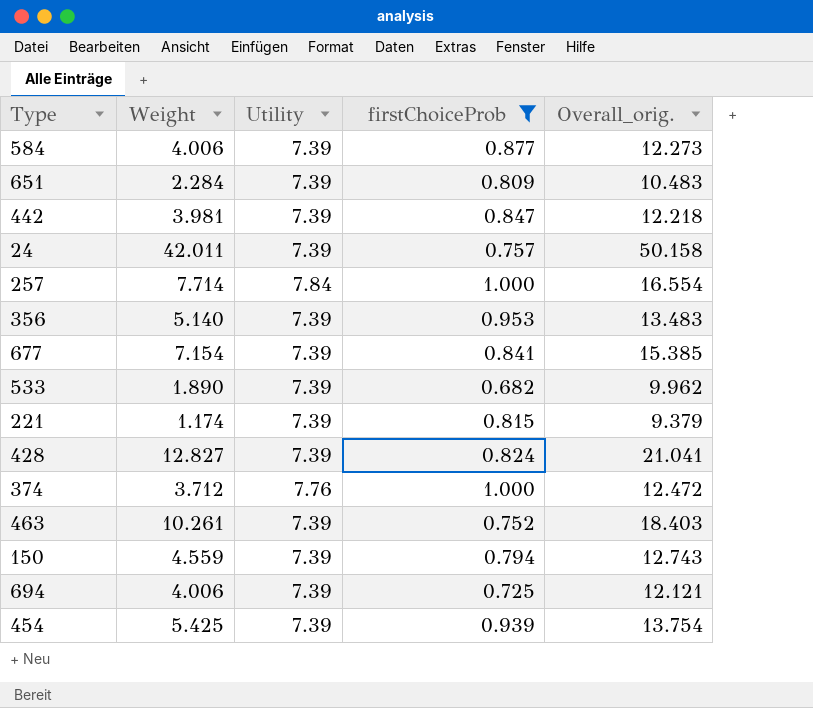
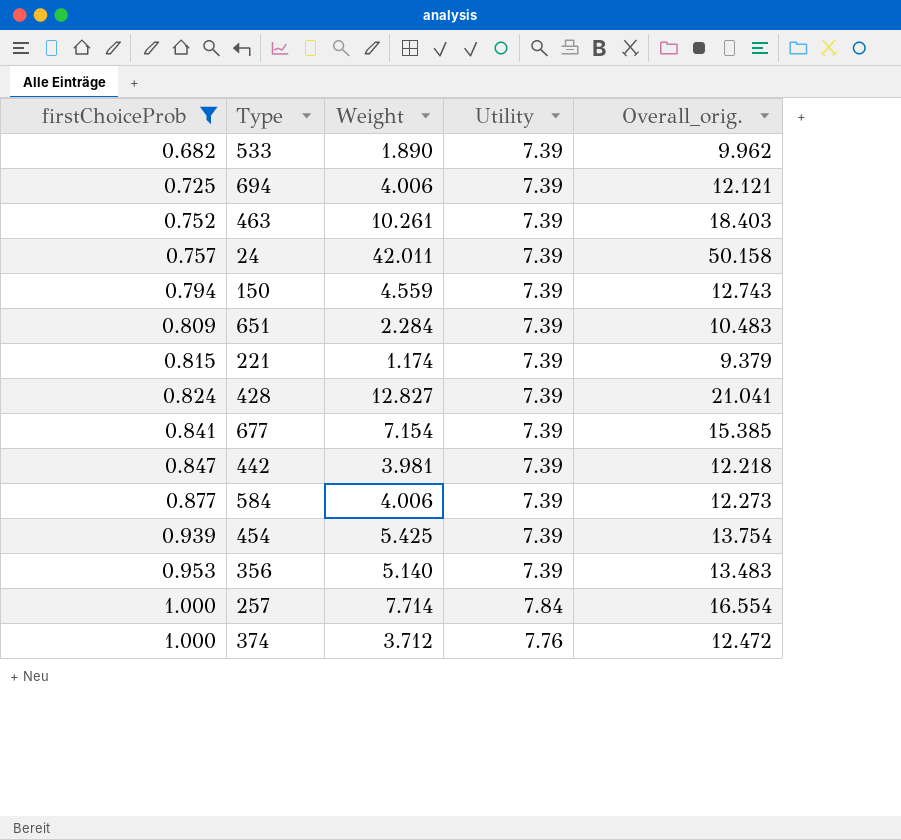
row order: none -> firstChoiceProb ascending
column firstChoiceProb | position: 4 -> 1

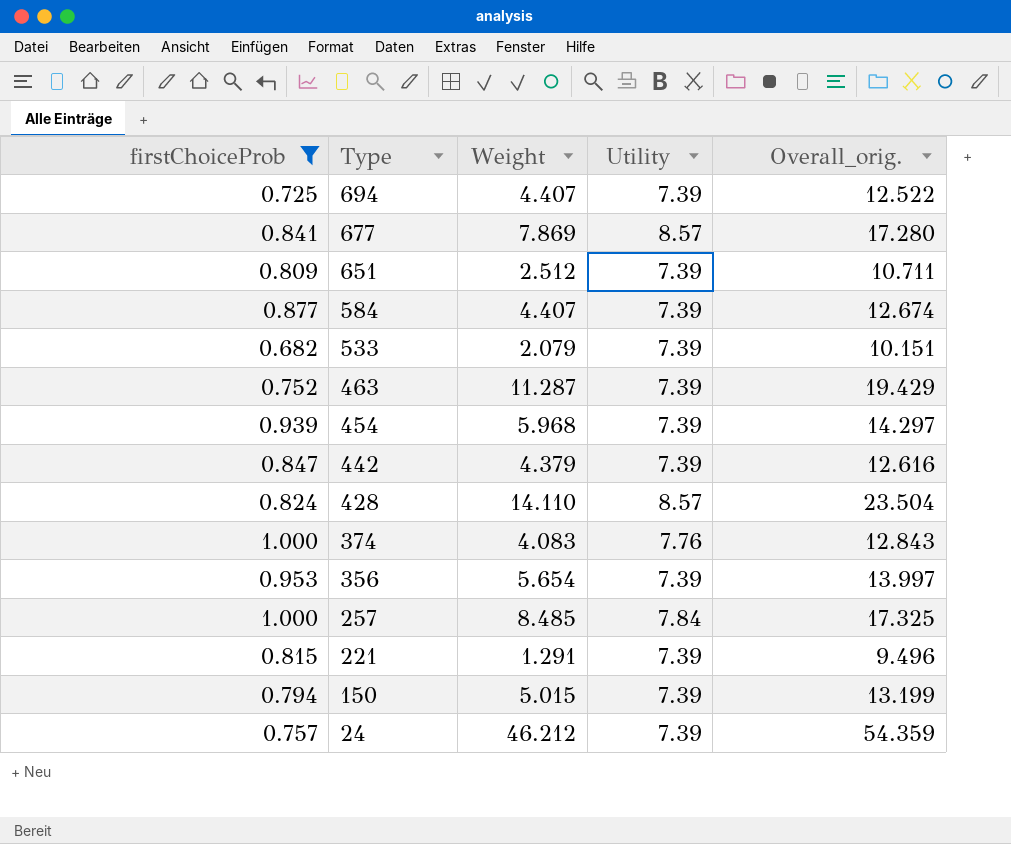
row order: firstChoiceProb ascending -> Type descending
694 | Weight: 4.006 -> 4.407
694 | Overall_orig.: 12.121 -> 12.522
677 | Weight: 7.154 -> 7.869
677 | Utility: 7.39 -> 8.57
677 | Overall_orig.: 15.385 -> 17.280
651 | Weight: 2.284 -> 2.512
651 | Overall_orig.: 10.483 -> 10.711
584 | Weight: 4.006 -> 4.407
584 | Overall_orig.: 12.273 -> 12.674
533 | Weight: 1.890 -> 2.079
533 | Overall_orig.: 9.962 -> 10.151
463 | Weight: 10.261 -> 11.287
463 | Overall_orig.: 18.403 -> 19.429
454 | Weight: 5.425 -> 5.968
454 | Overall_orig.: 13.754 -> 14.297
442 | Weight: 3.981 -> 4.379
442 | Overall_orig.: 12.218 -> 12.616
428 | Weight: 12.827 -> 14.110
428 | Utility: 7.39 -> 8.57
428 | Overall_orig.: 21.041 -> 23.504
374 | Weight: 3.712 -> 4.083
374 | Overall_orig.: 12.472 -> 12.843
356 | Weight: 5.140 -> 5.654
356 | Overall_orig.: 13.483 -> 13.997
257 | Weight: 7.714 -> 8.485
257 | Overall_orig.: 16.554 -> 17.325
221 | Weight: 1.174 -> 1.291
221 | Overall_orig.: 9.379 -> 9.496
150 | Weight: 4.559 -> 5.015
150 | Overall_orig.: 12.743 -> 13.199
24 | Weight: 42.011 -> 46.212
24 | Overall_orig.: 50.158 -> 54.359

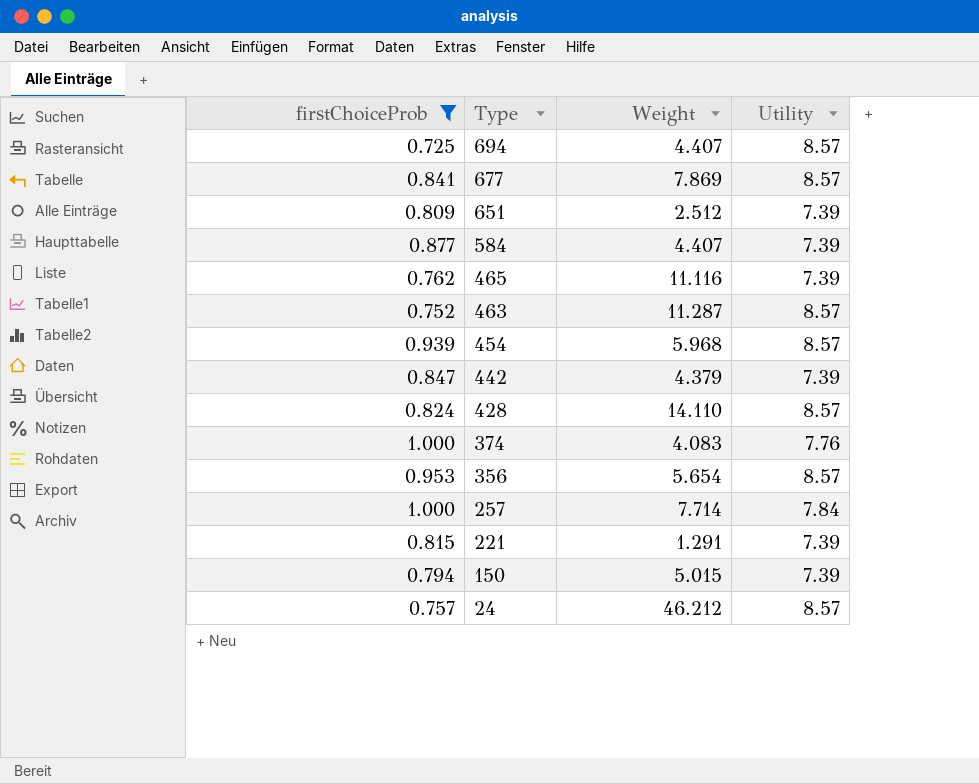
column Overall_orig. | formula: [firstChoiceProb] + [Weight] + [Utility] -> none
row 533: 0.682 | 2.079 | 7.39 | 10.151 -> none
694 | Utility: 7.39 -> 8.57
row 465: none -> 0.762 | 11.116 | 7.39
463 | Utility: 7.39 -> 8.57
454 | Utility: 7.39 -> 8.57
356 | Utility: 7.39 -> 8.57
257 | Weight: 8.485 -> 7.714
24 | Utility: 7.39 -> 8.57

